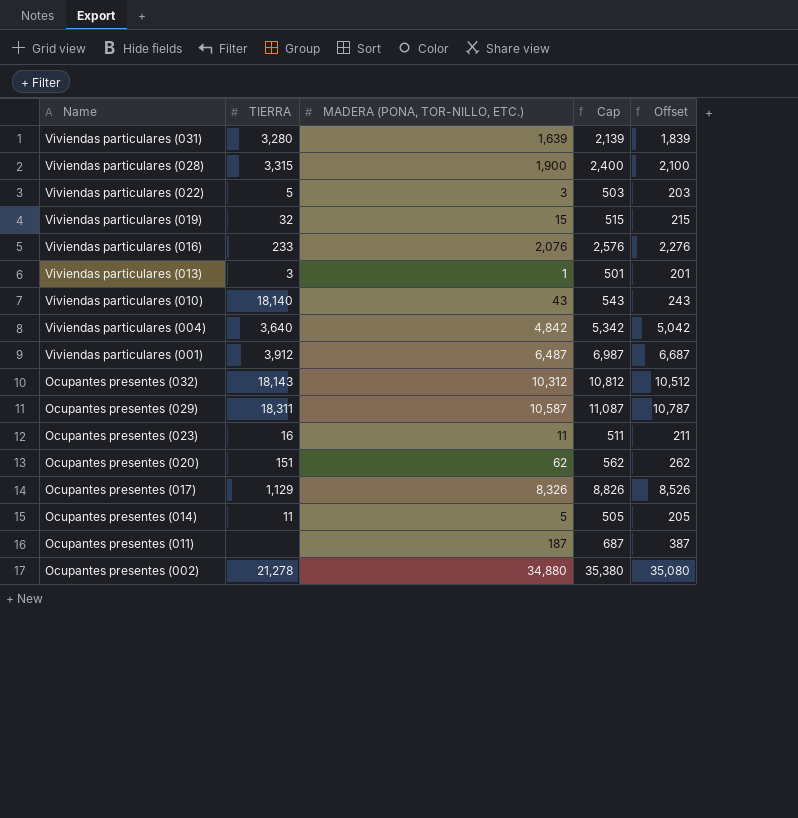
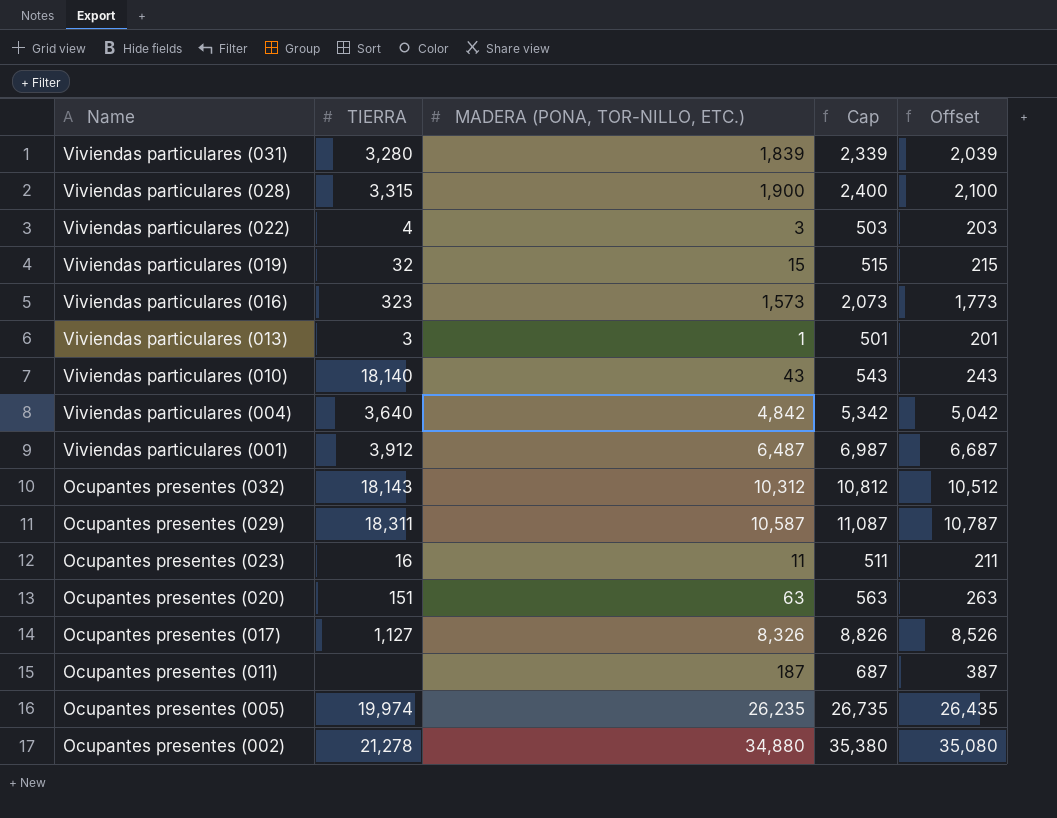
row Ocupantes presentes (014): 11 | 5 | 505 | 205 -> none
Viviendas particulares (031) | MADERA (PONA, TOR-NILLO, ETC.): 1,639 -> 1,839
Viviendas particulares (031) | Cap: 2,139 -> 2,339
Viviendas particulares (031) | Offset: 1,839 -> 2,039
Viviendas particulares (022) | TIERRA: 5 -> 4
Viviendas particulares (016) | TIERRA: 233 -> 323
Viviendas particulares (016) | MADERA (PONA, TOR-NILLO, ETC.): 2,076 -> 1,573
Viviendas particulares (016) | Cap: 2,576 -> 2,073
Viviendas particulares (016) | Offset: 2,276 -> 1,773
Ocupantes presentes (020) | MADERA (PONA, TOR-NILLO, ETC.): 62 -> 63
Ocupantes presentes (020) | Cap: 562 -> 563
Ocupantes presentes (020) | Offset: 262 -> 263
Ocupantes presentes (017) | TIERRA: 1,129 -> 1,127
row Ocupantes presentes (005): none -> 19,974 | 26,235 | 26,735 | 26,435

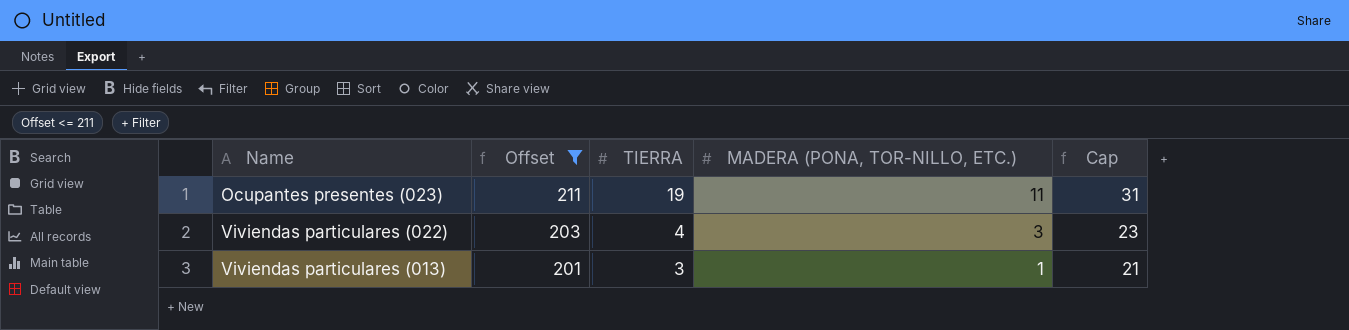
filter: none -> Offset <= 211
row order: Name descending -> Offset descending
column Offset | position: 5 -> 2
column Cap | formula: [MADERA (PONA, TOR-NILLO, ETC.)] + 500 -> [MADERA (PONA, TOR-NILLO, ETC.)] + 20
Ocupantes presentes (023) | TIERRA: 16 -> 19

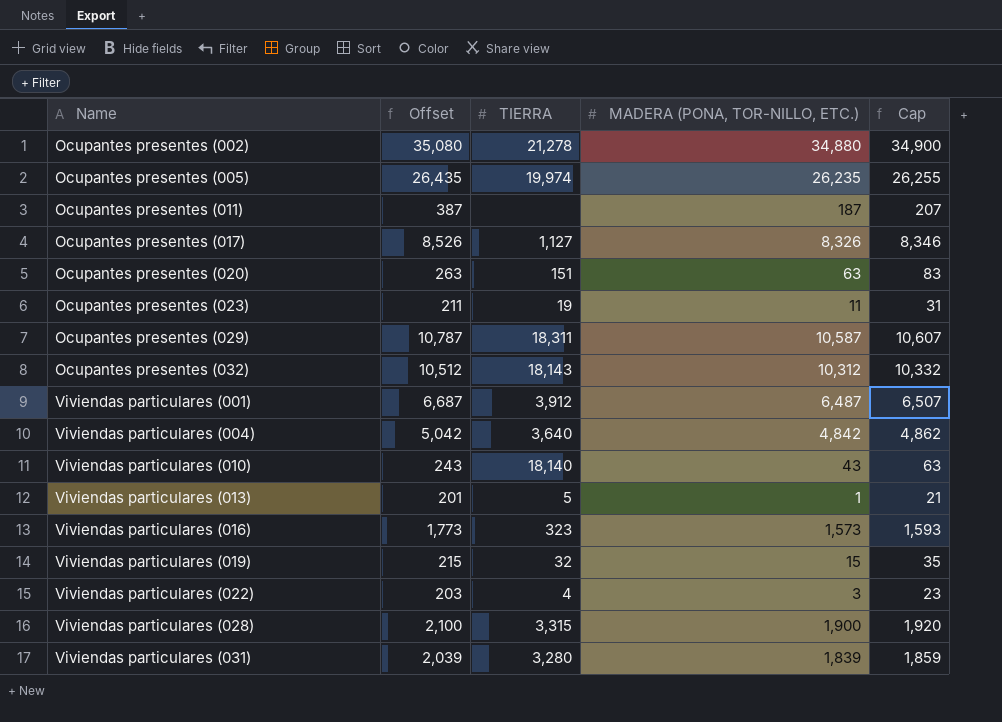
filter: Offset <= 211 -> none
row order: Offset descending -> Name ascending
Viviendas particulares (013) | TIERRA: 3 -> 5

